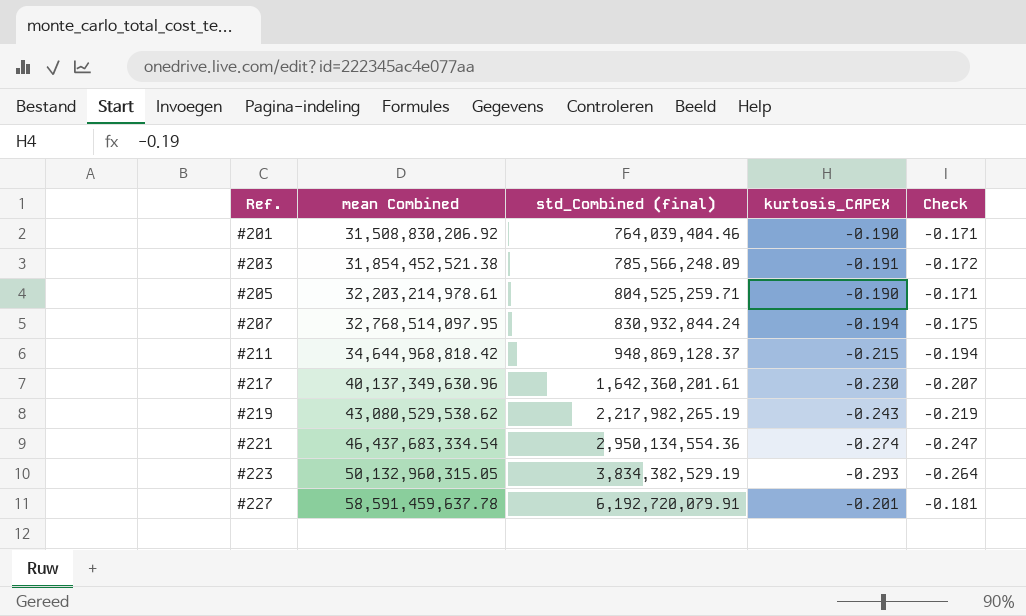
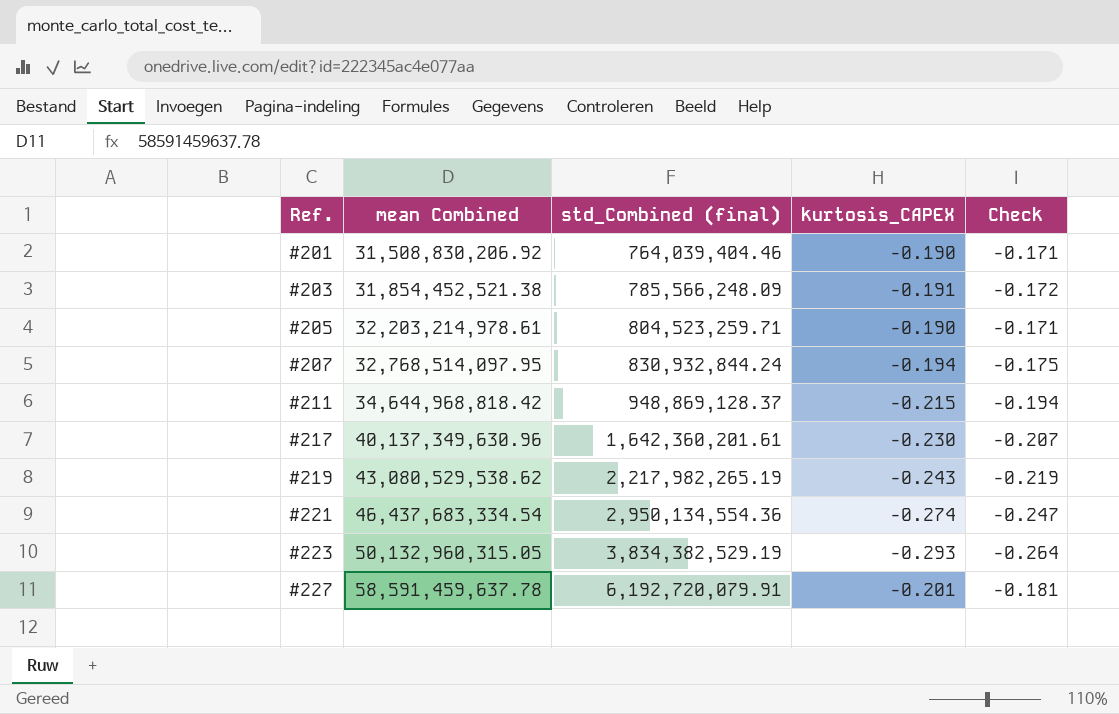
#205 | std_Combined (final): 804,525,259.71 -> 804,523,259.71

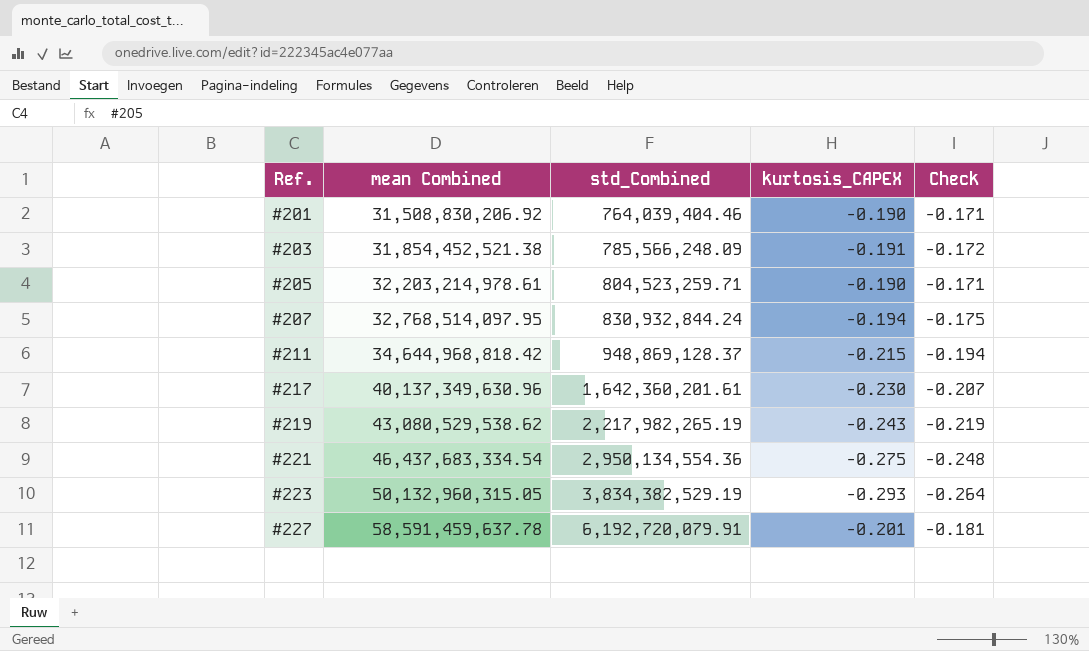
column name: std_Combined (final) -> std_Combined
#221 | kurtosis_CAPEX: -0.274 -> -0.275
#221 | Check: -0.247 -> -0.248

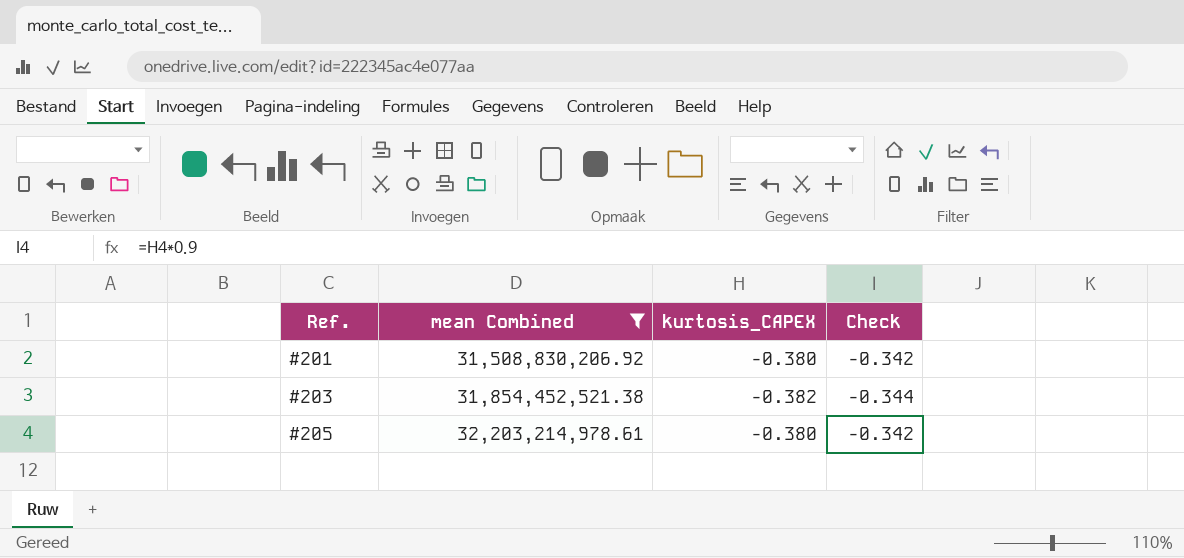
filter: none -> mean Combined <= 32,203,214,978.61
column std_Combined | position: 3 -> none
#201 | kurtosis_CAPEX: -0.190 -> -0.380
#201 | Check: -0.171 -> -0.342
#203 | kurtosis_CAPEX: -0.191 -> -0.382
#203 | Check: -0.172 -> -0.344
#205 | kurtosis_CAPEX: -0.190 -> -0.380
#205 | Check: -0.171 -> -0.342

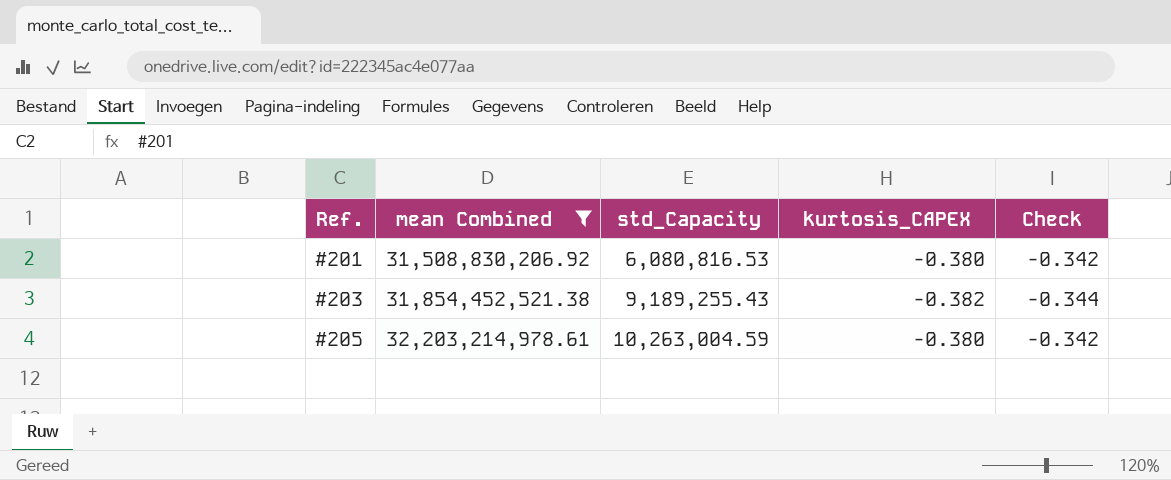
column std_Capacity | position: none -> 3

